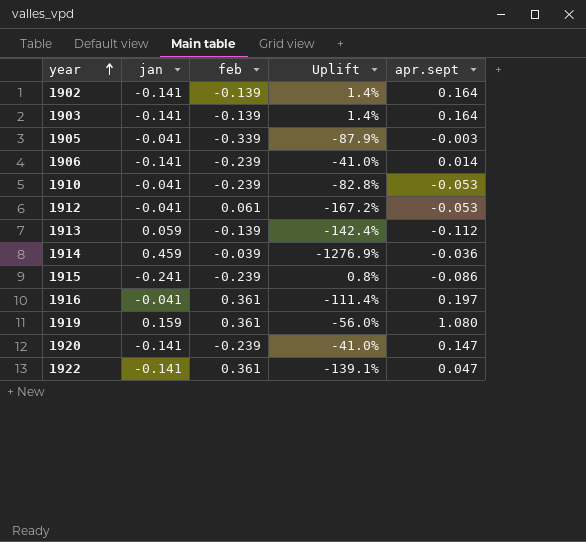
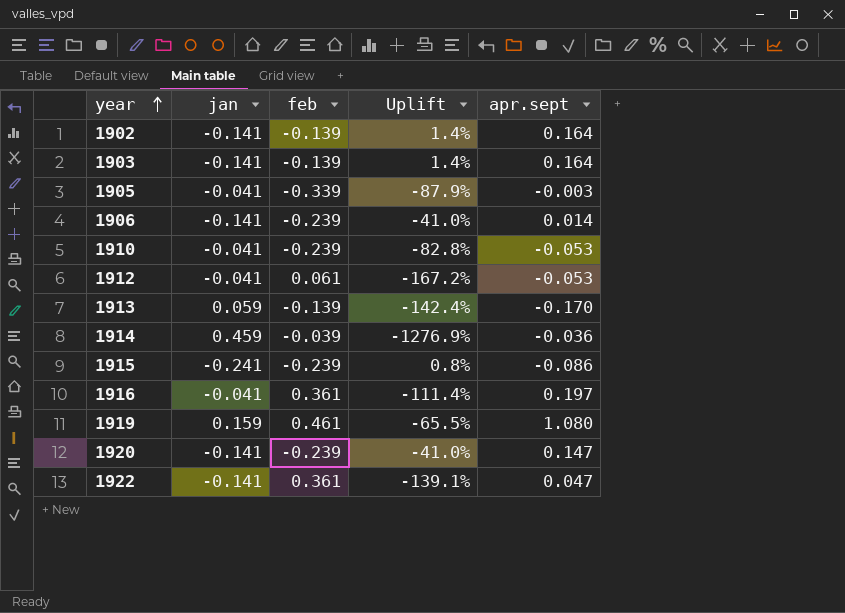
1913 | apr.sept: -0.112 -> -0.170
1919 | feb: 0.361 -> 0.461
1919 | Uplift: -56.0% -> -65.5%

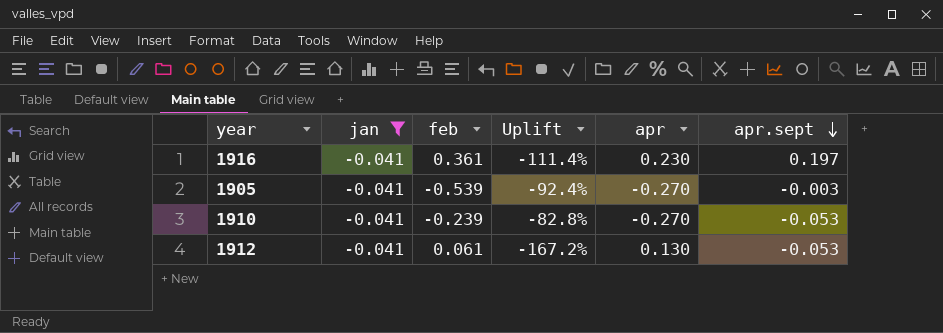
filter: none -> jan = -0.041
row order: year ascending -> apr.sept descending
column apr | position: none -> 5
1905 | feb: -0.339 -> -0.539
1905 | Uplift: -87.9% -> -92.4%

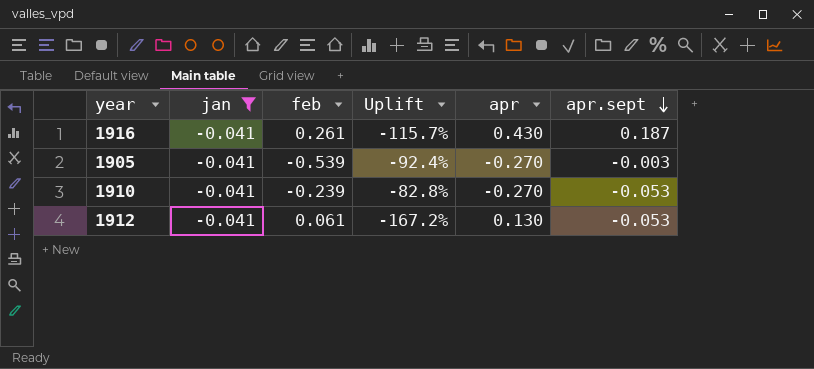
1916 | feb: 0.361 -> 0.261
1916 | Uplift: -111.4% -> -115.7%
1916 | apr: 0.230 -> 0.430
1916 | apr.sept: 0.197 -> 0.187

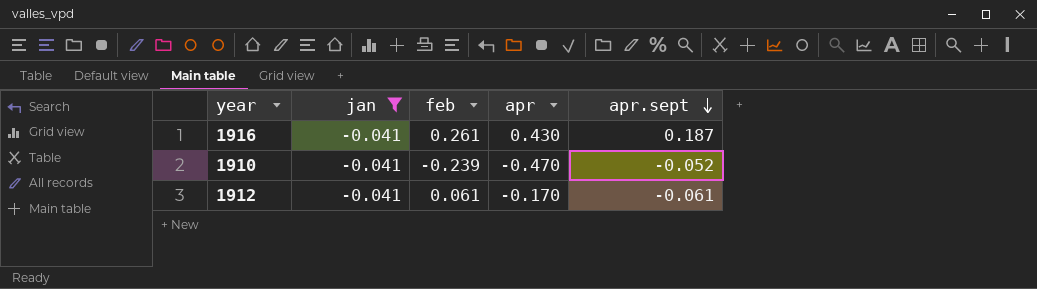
column Uplift | formula: ([jan] - [feb]) / [feb] -> none
row 1905: -0.041 | -0.539 | -92.4% | -0.270 | -0.003 -> none
1910 | apr: -0.270 -> -0.470
1910 | apr.sept: -0.053 -> -0.052
1912 | apr: 0.130 -> -0.170
1912 | apr.sept: -0.053 -> -0.061

